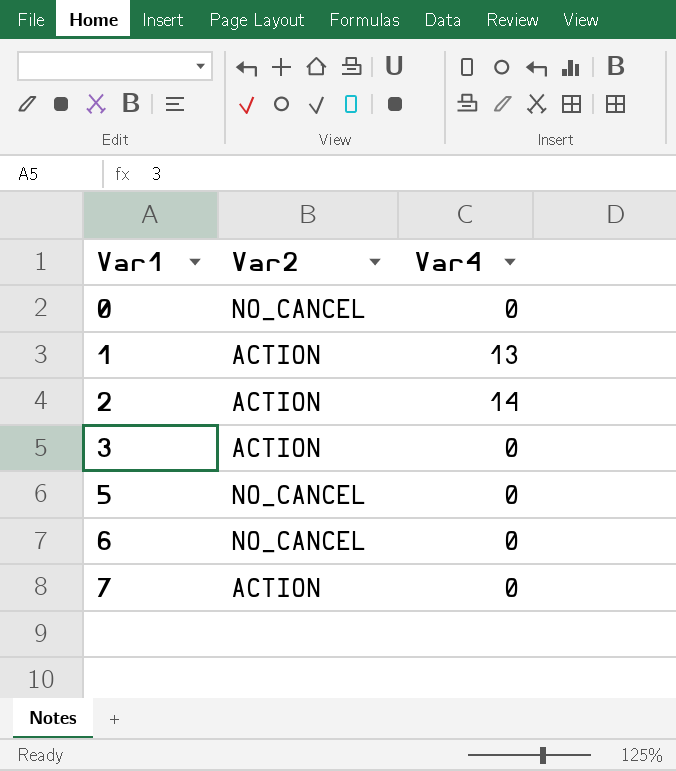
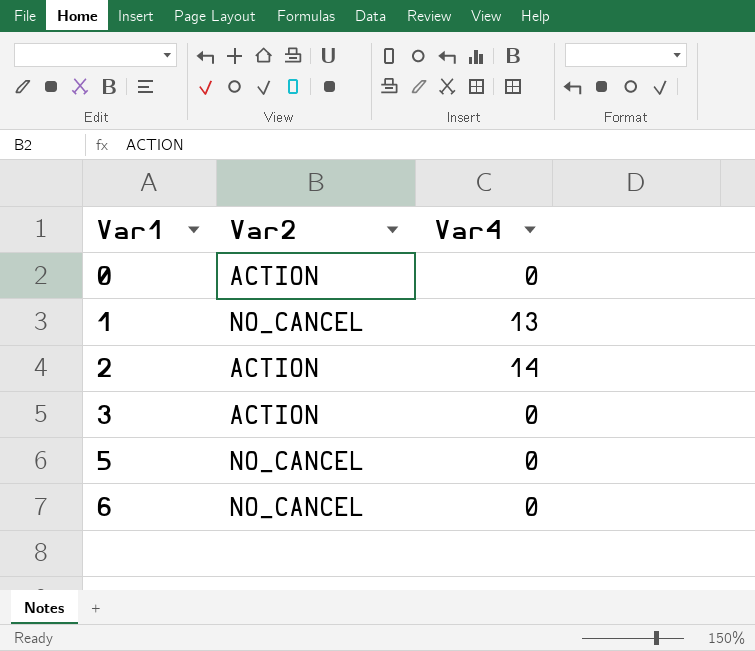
row 7: ACTION | 0 -> none
0 | Var2: NO_CANCEL -> ACTION
1 | Var2: ACTION -> NO_CANCEL

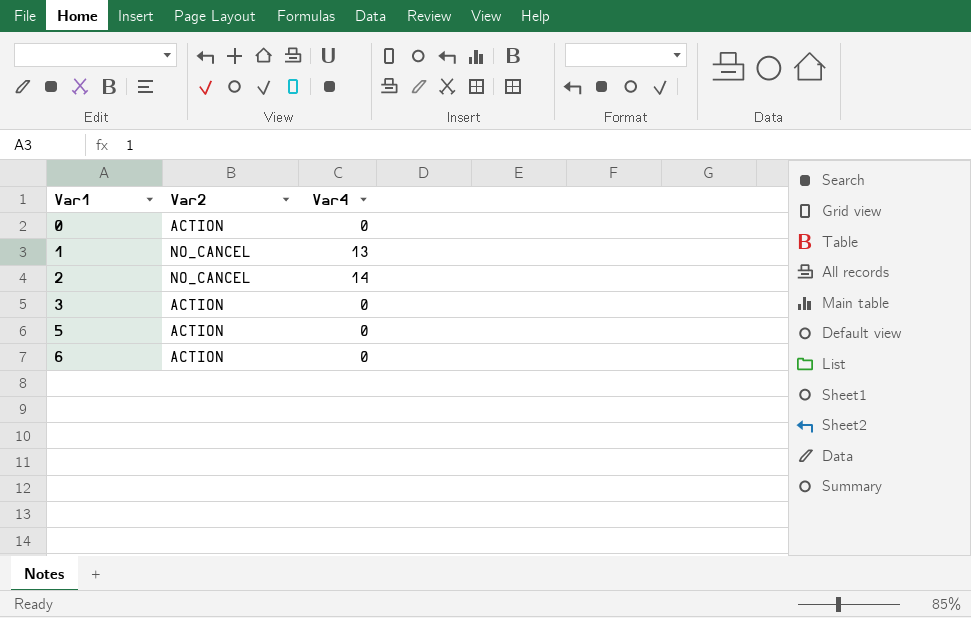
2 | Var2: ACTION -> NO_CANCEL
5 | Var2: NO_CANCEL -> ACTION
6 | Var2: NO_CANCEL -> ACTION

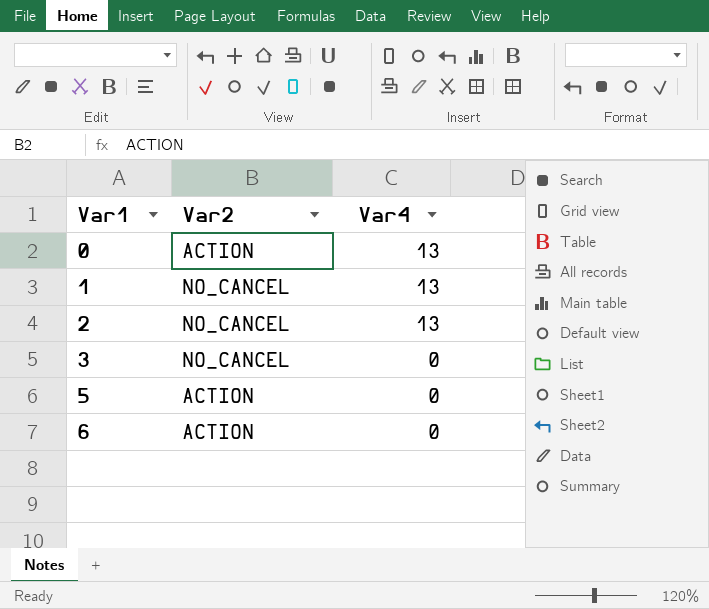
0 | Var4: 0 -> 13
2 | Var4: 14 -> 13
3 | Var2: ACTION -> NO_CANCEL

